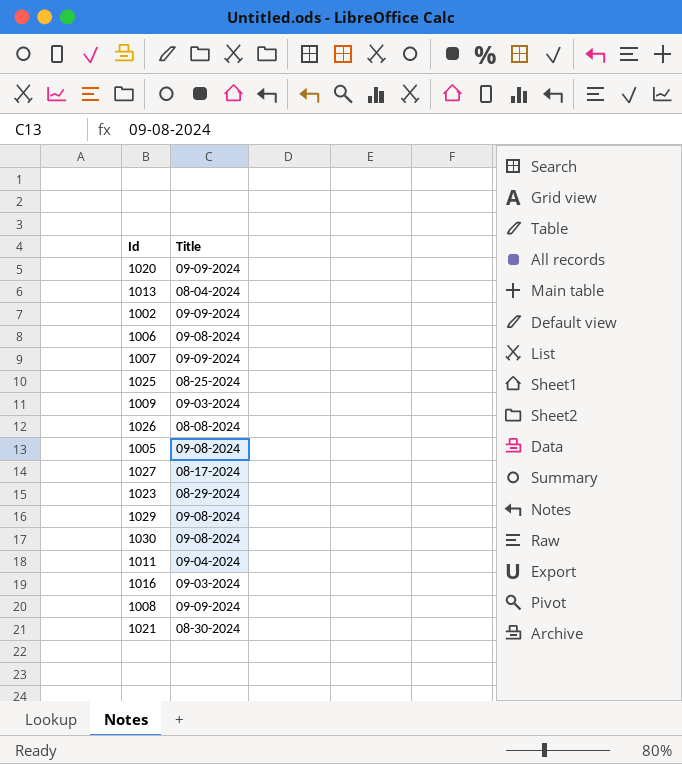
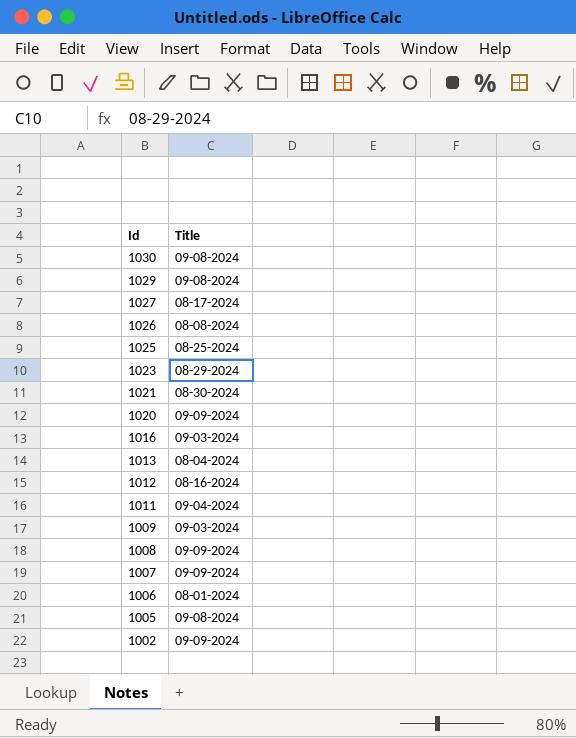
row order: none -> Id descending
row 1012: none -> 08-16-2024
1006 | Title: 09-08-2024 -> 08-01-2024

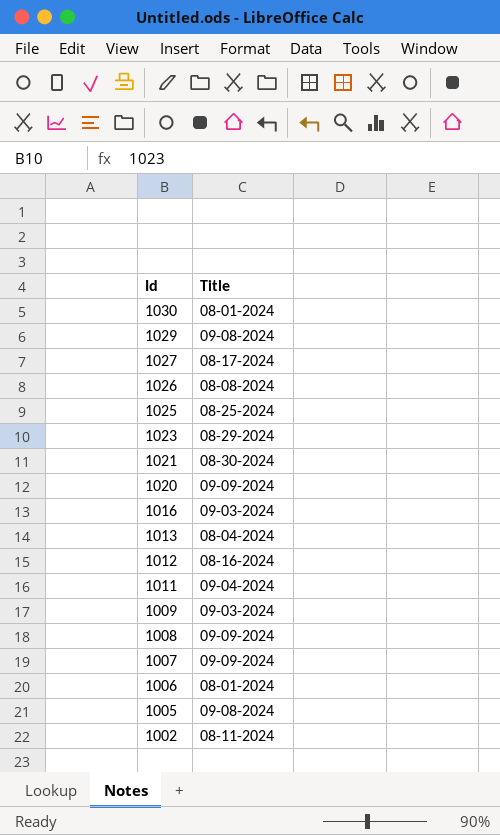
1030 | Title: 09-08-2024 -> 08-01-2024
1002 | Title: 09-09-2024 -> 08-11-2024

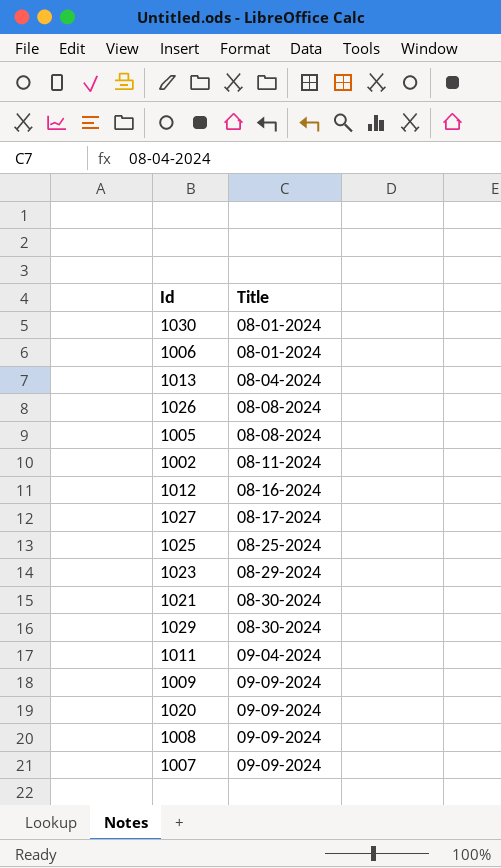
row order: Id descending -> Title ascending
row 1016: 09-03-2024 -> none
1005 | Title: 09-08-2024 -> 08-08-2024
1029 | Title: 09-08-2024 -> 08-30-2024
1009 | Title: 09-03-2024 -> 09-09-2024

